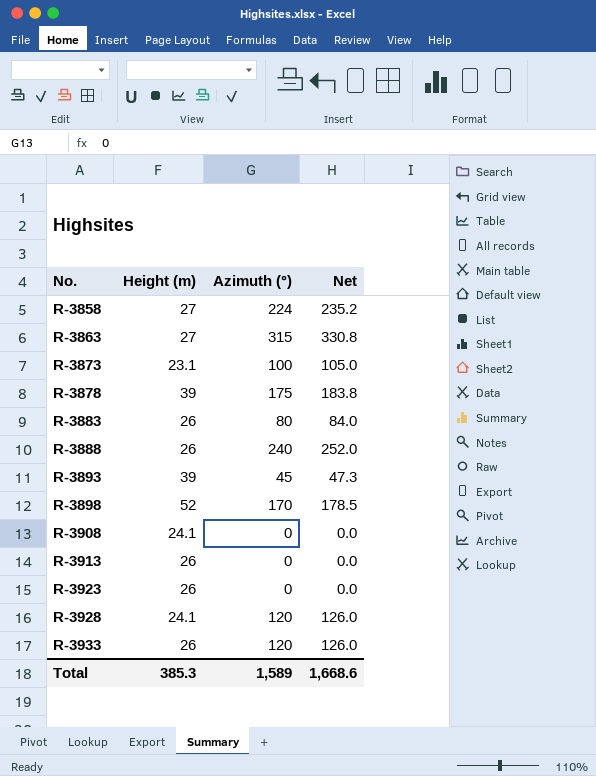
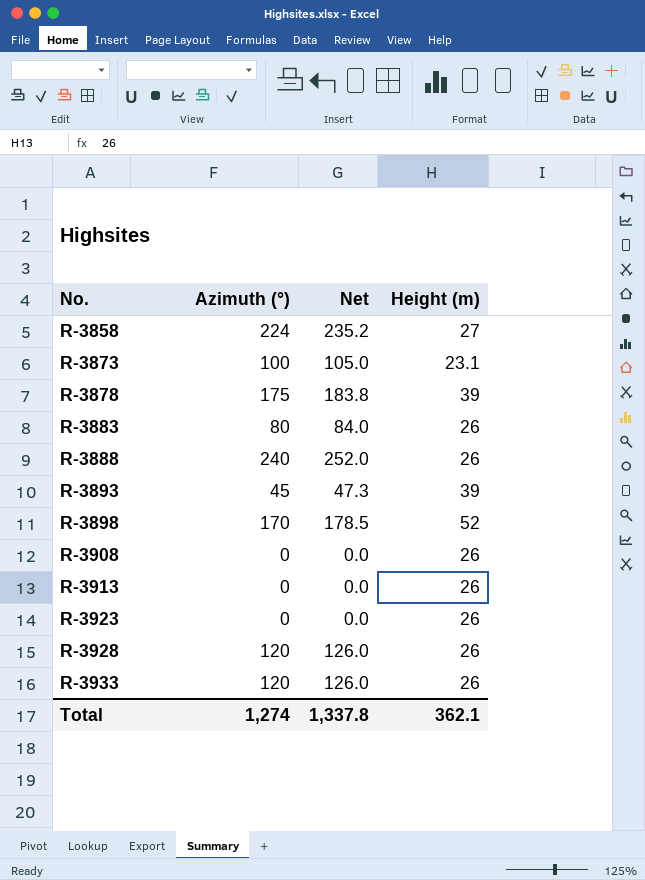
column Height (m) | position: 2 -> 4
row R-3863: 27 | 315 | 330.8 -> none
R-3908 | Height (m): 24.1 -> 26
R-3928 | Height (m): 24.1 -> 26
Total | Azimuth (°): 1,589 -> 1,274
Total | Net: 1,668.6 -> 1,337.8
Total | Height (m): 385.3 -> 362.1

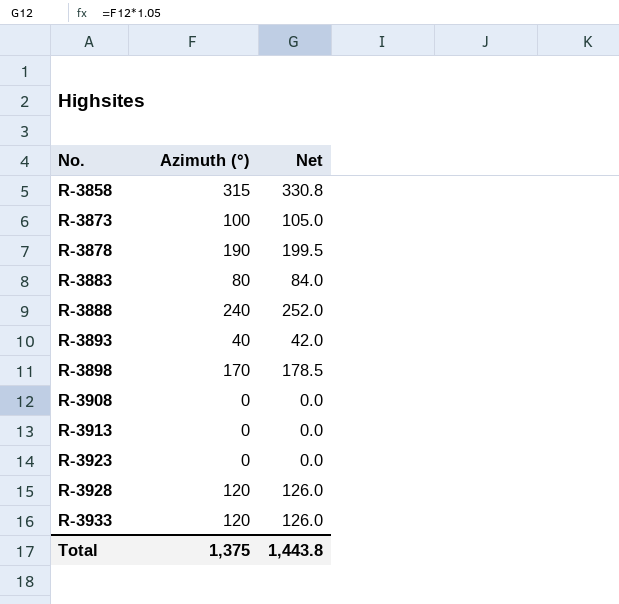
column Height (m) | position: 4 -> none
R-3858 | Azimuth (°): 224 -> 315
R-3858 | Net: 235.2 -> 330.8
R-3878 | Azimuth (°): 175 -> 190
R-3878 | Net: 183.8 -> 199.5
R-3893 | Azimuth (°): 45 -> 40
R-3893 | Net: 47.3 -> 42.0
Total | Azimuth (°): 1,274 -> 1,375
Total | Net: 1,337.8 -> 1,443.8

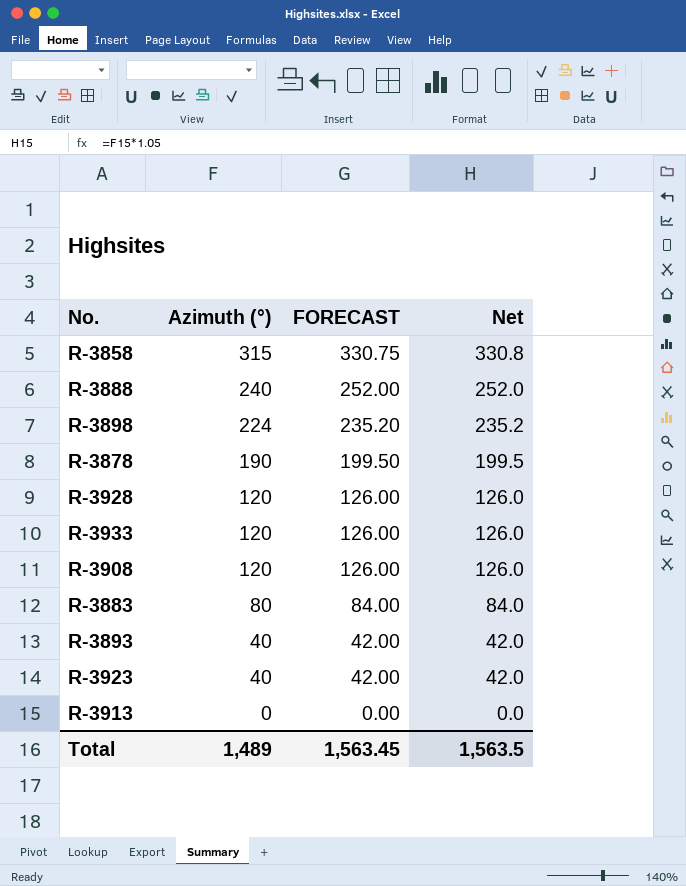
row order: No. ascending -> Azimuth (°) descending
column FORECAST | formula: none -> [Azimuth (°)] * 1.05
row R-3873: 100 | 105.0 -> none
R-3898 | Azimuth (°): 170 -> 224
R-3898 | Net: 178.5 -> 235.2
R-3908 | Azimuth (°): 0 -> 120
R-3908 | Net: 0.0 -> 126.0
R-3923 | Azimuth (°): 0 -> 40
R-3923 | Net: 0.0 -> 42.0
Total | Azimuth (°): 1,375 -> 1,489
Total | Net: 1,443.8 -> 1,563.5

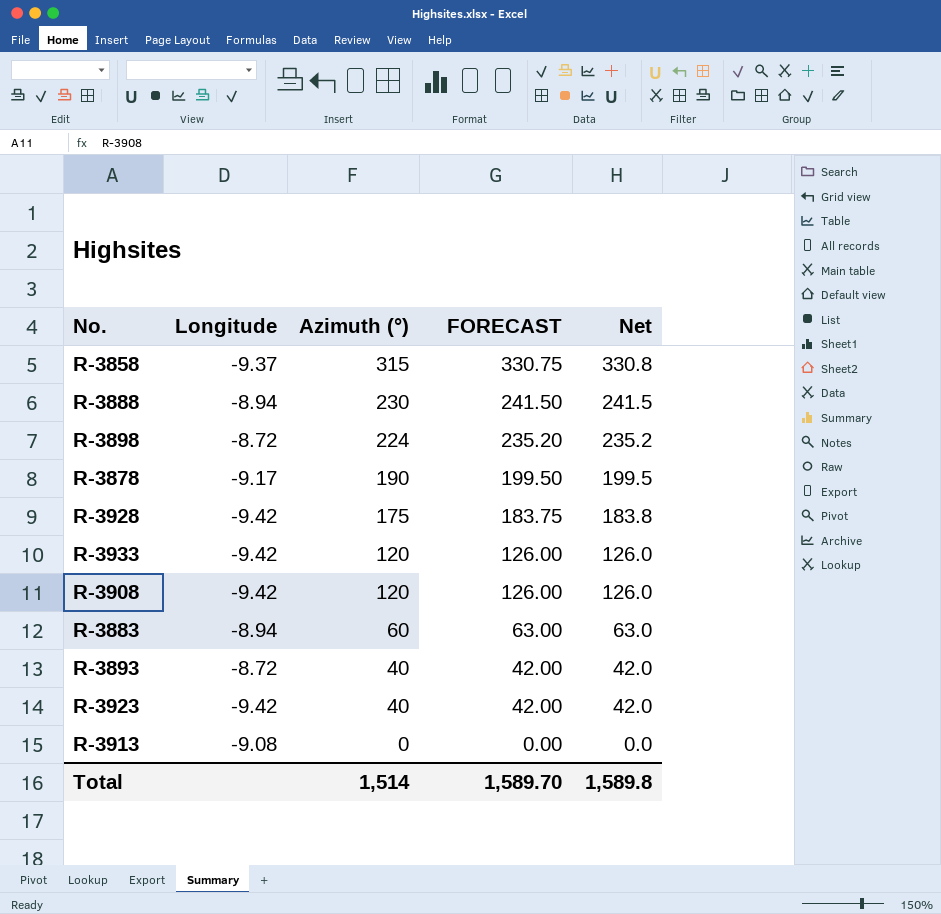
column Longitude | position: none -> 2
R-3888 | Azimuth (°): 240 -> 230
R-3888 | FORECAST: 252.00 -> 241.50
R-3888 | Net: 252.0 -> 241.5
R-3928 | Azimuth (°): 120 -> 175
R-3928 | FORECAST: 126.00 -> 183.75
R-3928 | Net: 126.0 -> 183.8
R-3883 | Azimuth (°): 80 -> 60
R-3883 | FORECAST: 84.00 -> 63.00
R-3883 | Net: 84.0 -> 63.0
Total | Azimuth (°): 1,489 -> 1,514
Total | FORECAST: 1,563.45 -> 1,589.70
Total | Net: 1,563.5 -> 1,589.8

